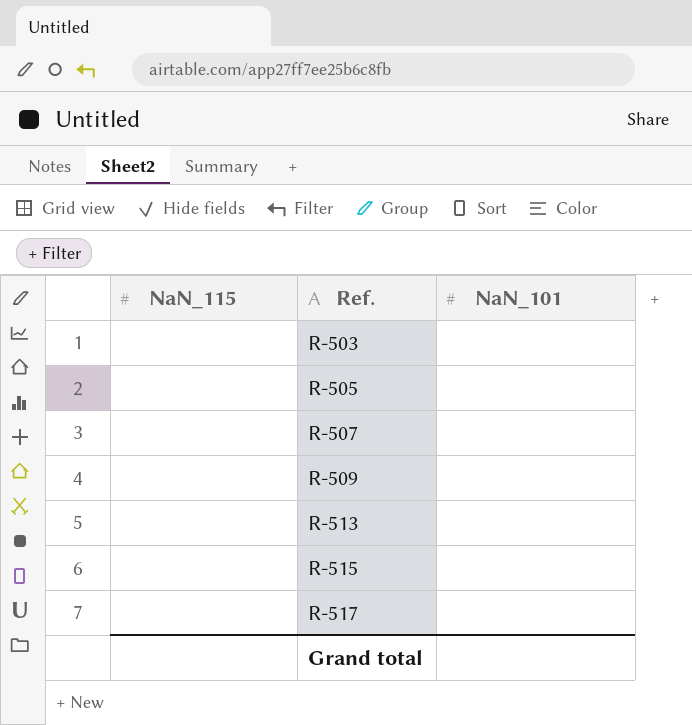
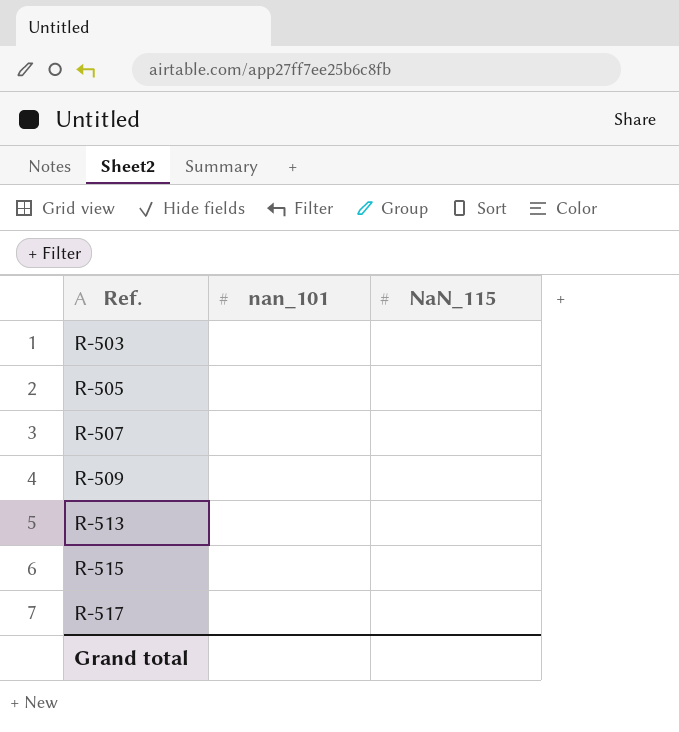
column name: NaN_101 -> nan_101
column NaN_115 | position: 1 -> 3

